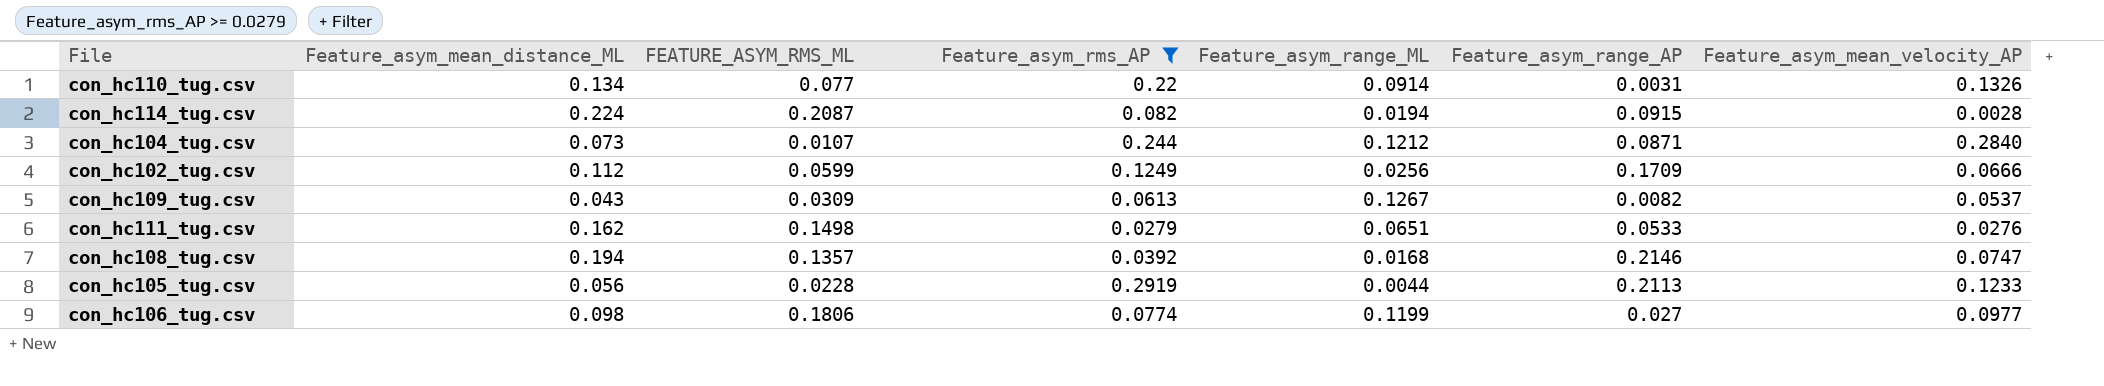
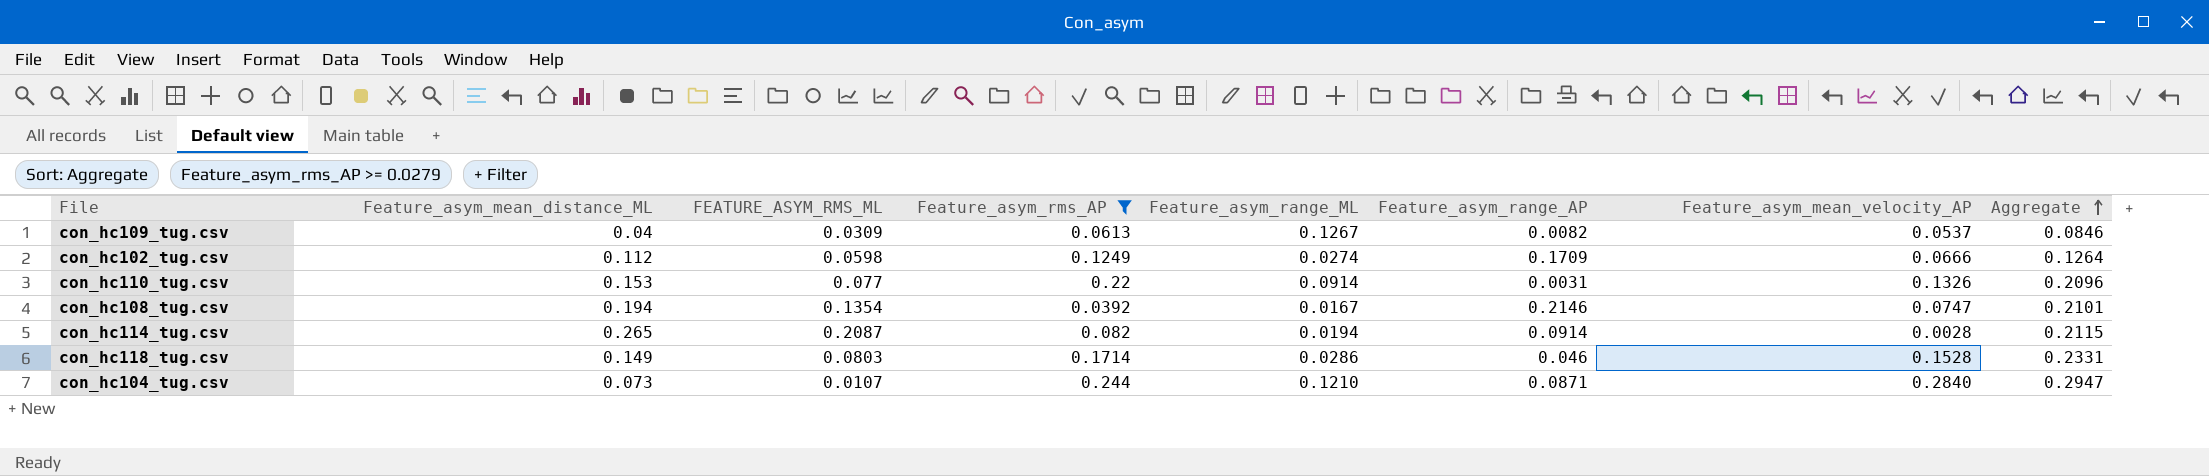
row order: none -> Aggregate ascending
column Aggregate | formula: none -> [FEATURE_ASYM_RMS_ML] + [Feature_asym_mean_velocity_AP]
row con_hc111_tug.csv: 0.162 | 0.1498 | 0.0279 | 0.0651 | 0.0533 | 0.0276 -> none
row con_hc105_tug.csv: 0.056 | 0.0228 | 0.2919 | 0.0044 | 0.2113 | 0.1233 -> none
row con_hc106_tug.csv: 0.098 | 0.1806 | 0.0774 | 0.1199 | 0.027 | 0.0977 -> none
con_hc109_tug.csv | Feature_asym_mean_distance_ML: 0.043 -> 0.04
con_hc102_tug.csv | FEATURE_ASYM_RMS_ML: 0.0599 -> 0.0598
con_hc102_tug.csv | Feature_asym_range_ML: 0.0256 -> 0.0274
con_hc110_tug.csv | Feature_asym_mean_distance_ML: 0.134 -> 0.153
con_hc108_tug.csv | FEATURE_ASYM_RMS_ML: 0.1357 -> 0.1354
con_hc108_tug.csv | Feature_asym_range_ML: 0.0168 -> 0.0167
con_hc114_tug.csv | Feature_asym_mean_distance_ML: 0.224 -> 0.265
con_hc114_tug.csv | Feature_asym_range_AP: 0.0915 -> 0.0914
row con_hc118_tug.csv: none -> 0.149 | 0.0803 | 0.1714 | 0.0286 | 0.046 | 0.1528 | 0.2331
con_hc104_tug.csv | Feature_asym_range_ML: 0.1212 -> 0.1210

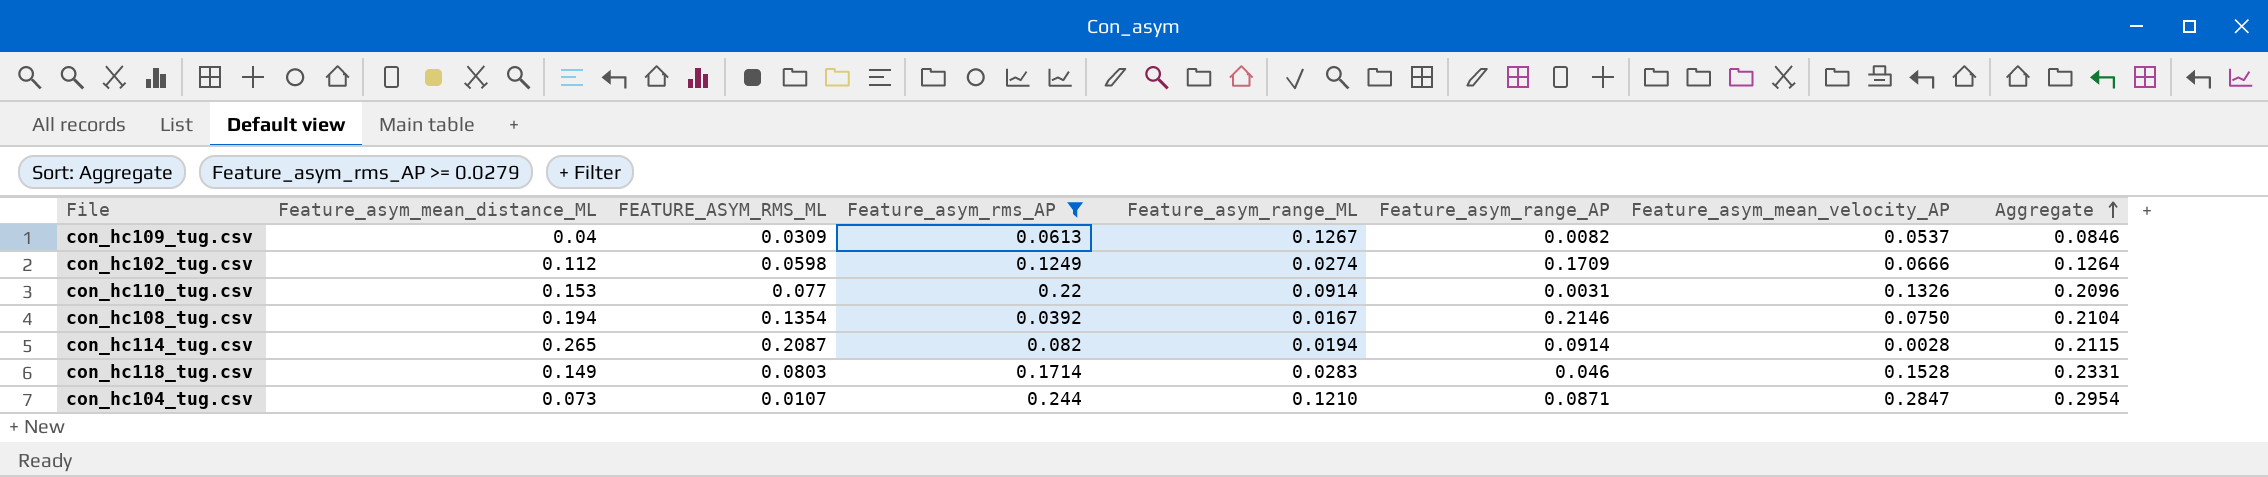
con_hc108_tug.csv | Feature_asym_mean_velocity_AP: 0.0747 -> 0.0750
con_hc108_tug.csv | Aggregate: 0.2101 -> 0.2104
con_hc118_tug.csv | Feature_asym_range_ML: 0.0286 -> 0.0283
con_hc104_tug.csv | Feature_asym_mean_velocity_AP: 0.2840 -> 0.2847
con_hc104_tug.csv | Aggregate: 0.2947 -> 0.2954

